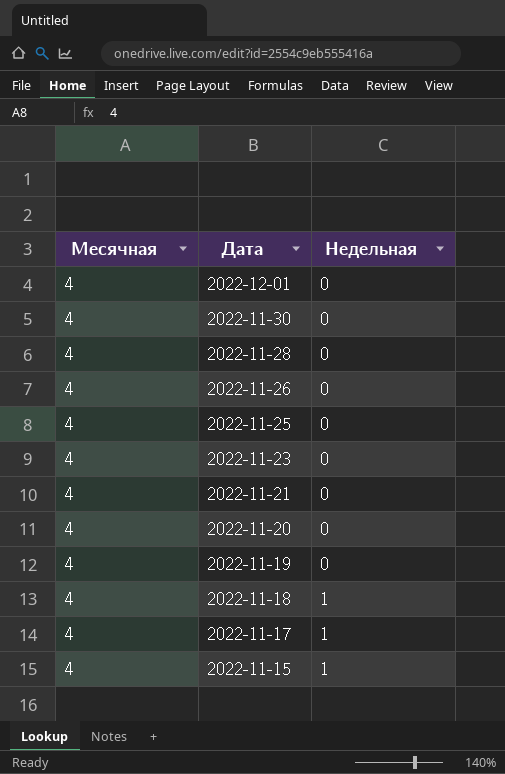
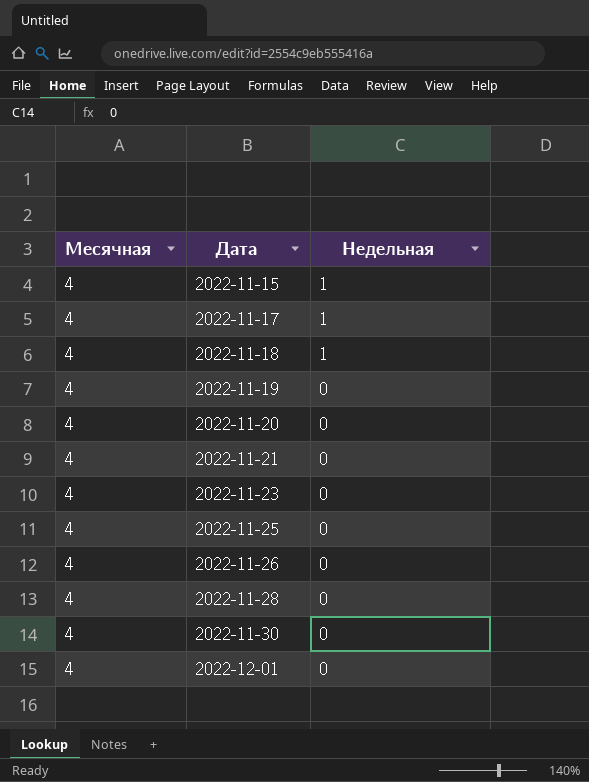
row order: Дата descending -> Дата ascending

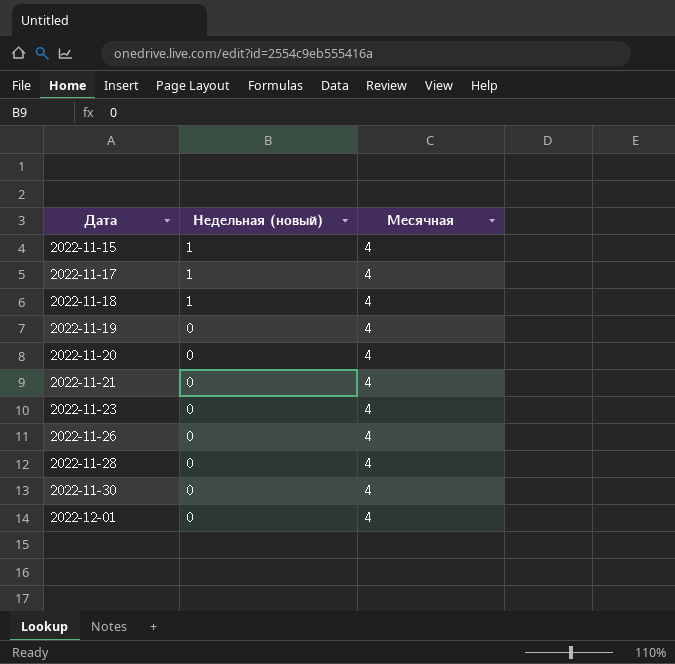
column name: Недельная -> Недельная (новый)
column Месячная | position: 1 -> 3
row 2022-11-25: 4 | 0 -> none

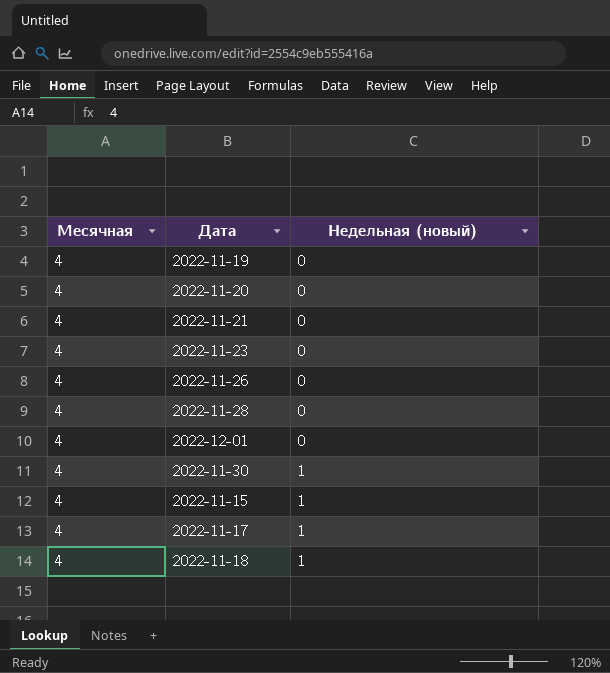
row order: Дата ascending -> Недельная (новый) ascending
column Месячная | position: 3 -> 1
2022-11-30 | Недельная (новый): 0 -> 1

